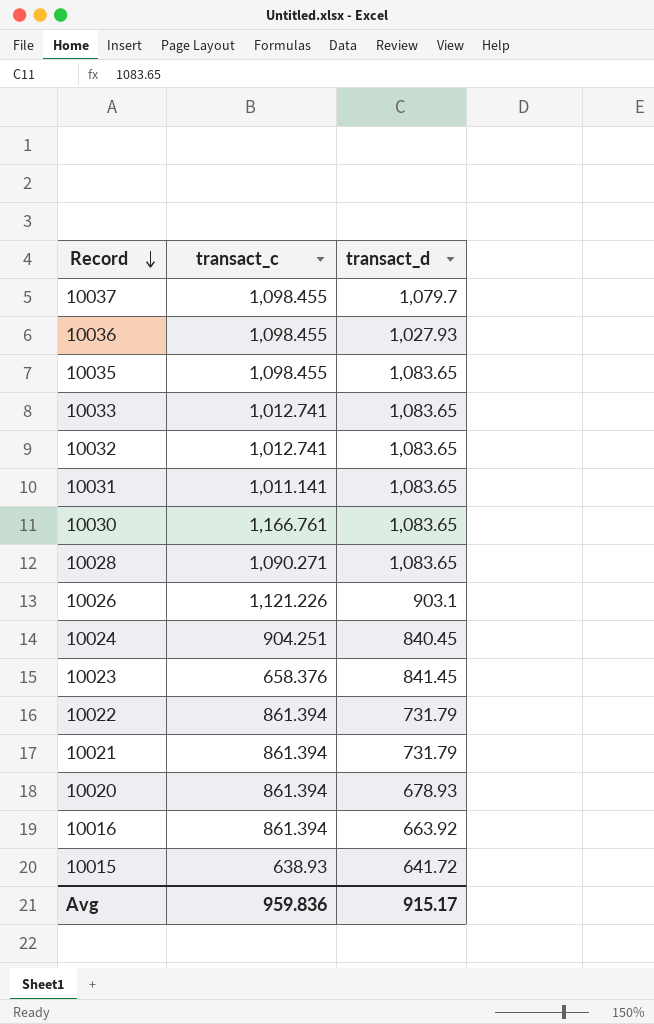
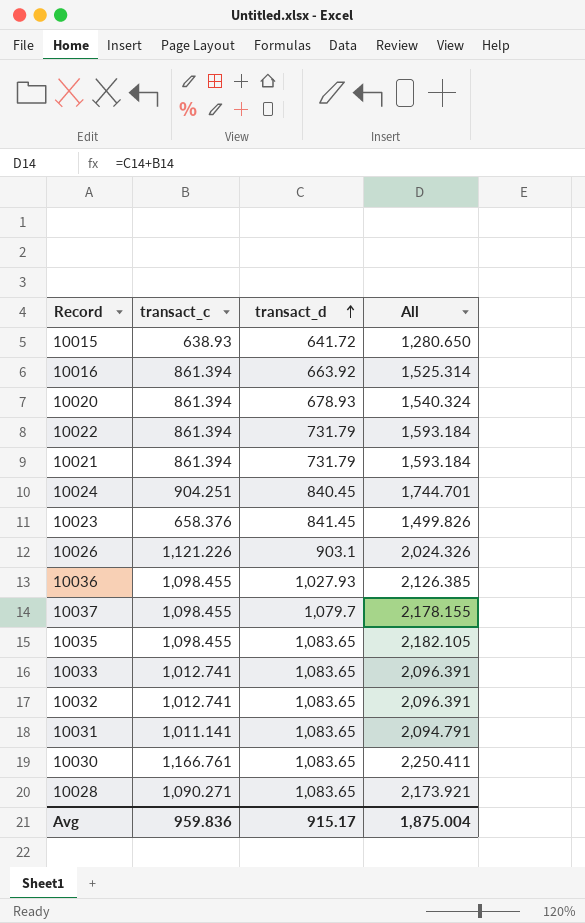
row order: Record descending -> transact_d ascending
column All | formula: none -> [transact_c] + [transact_d]

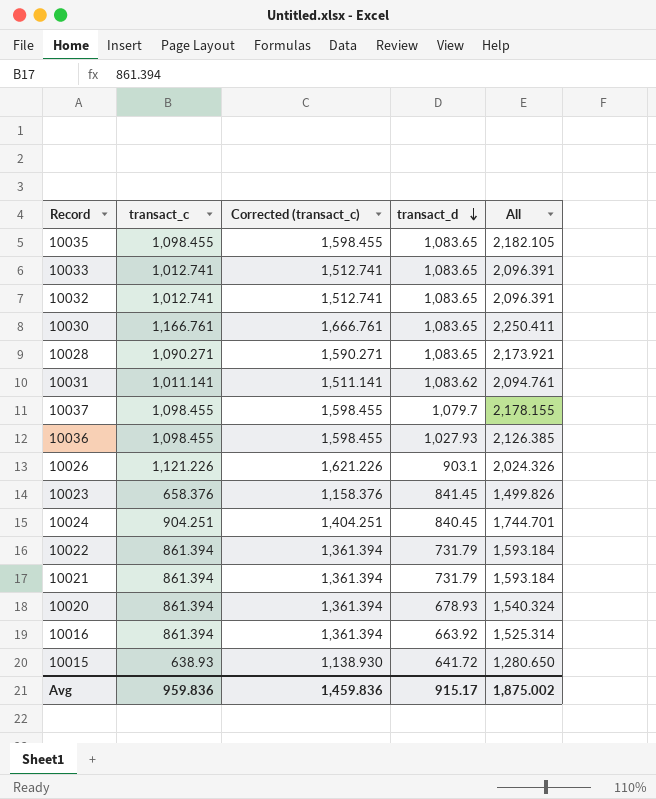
row order: transact_d ascending -> transact_d descending
column Corrected (transact_c) | formula: none -> [transact_c] + 500
10031 | transact_d: 1,083.65 -> 1,083.62
10031 | All: 2,094.791 -> 2,094.761
Avg | All: 1,875.004 -> 1,875.002

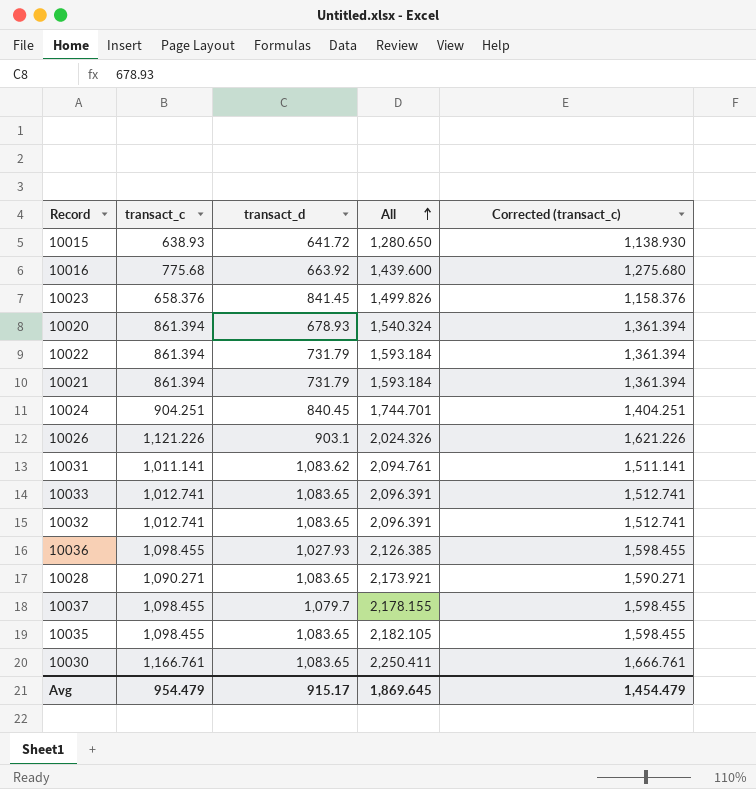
row order: transact_d descending -> All ascending
column Corrected (transact_c) | position: 3 -> 5
10016 | transact_c: 861.394 -> 775.68
10016 | All: 1,525.314 -> 1,439.600
10016 | Corrected (transact_c): 1,361.394 -> 1,275.680
Avg | transact_c: 959.836 -> 954.479
Avg | All: 1,875.002 -> 1,869.645
Avg | Corrected (transact_c): 1,459.836 -> 1,454.479

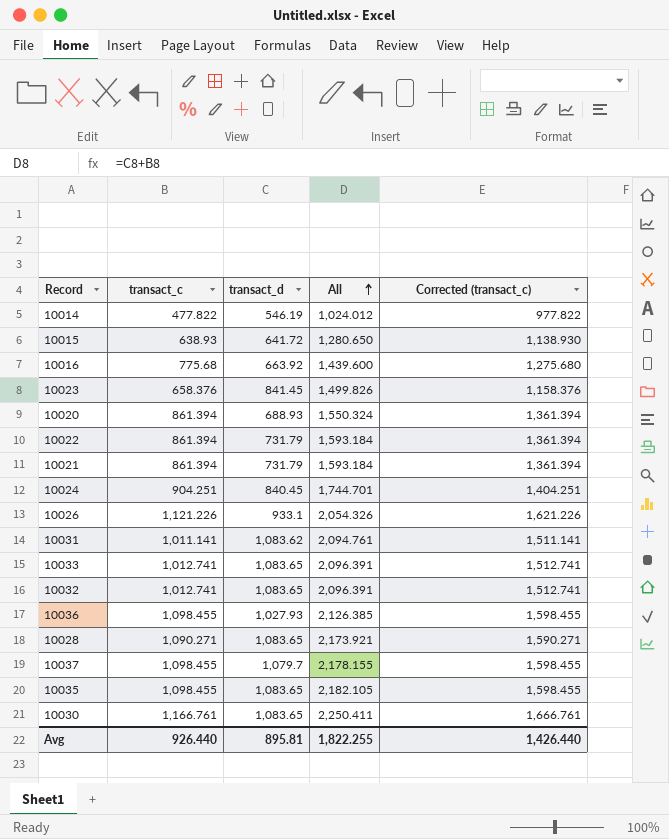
row 10014: none -> 477.822 | 546.19 | 1,024.012 | 977.822
10020 | transact_d: 678.93 -> 688.93
10020 | All: 1,540.324 -> 1,550.324
10026 | transact_d: 903.1 -> 933.1
10026 | All: 2,024.326 -> 2,054.326
Avg | transact_c: 954.479 -> 926.440
Avg | transact_d: 915.17 -> 895.81
Avg | All: 1,869.645 -> 1,822.255
Avg | Corrected (transact_c): 1,454.479 -> 1,426.440

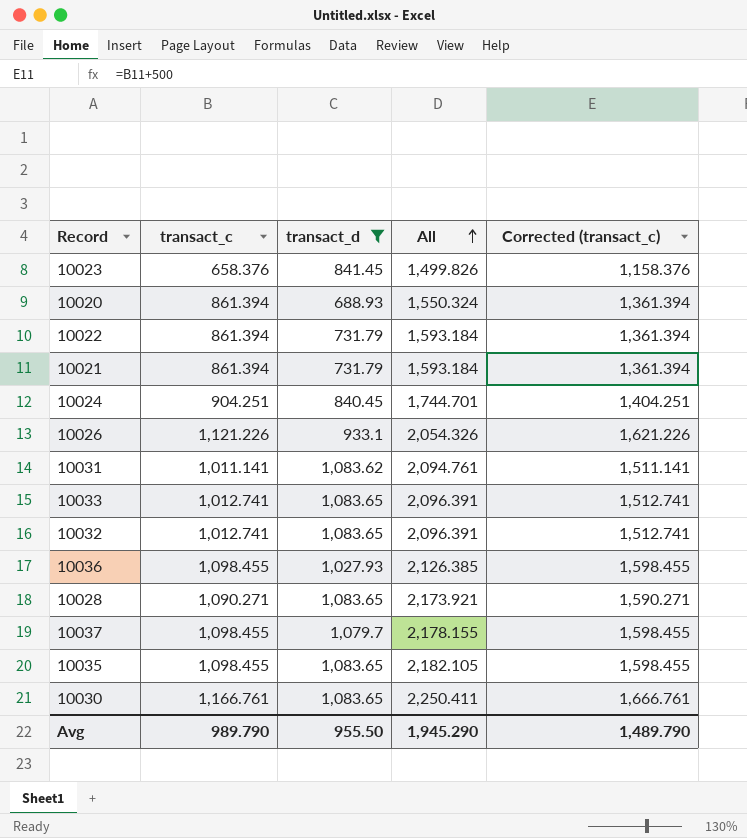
filter: none -> transact_d >= 688.93
Avg | transact_c: 926.440 -> 989.790
Avg | transact_d: 895.81 -> 955.50
Avg | All: 1,822.255 -> 1,945.290
Avg | Corrected (transact_c): 1,426.440 -> 1,489.790

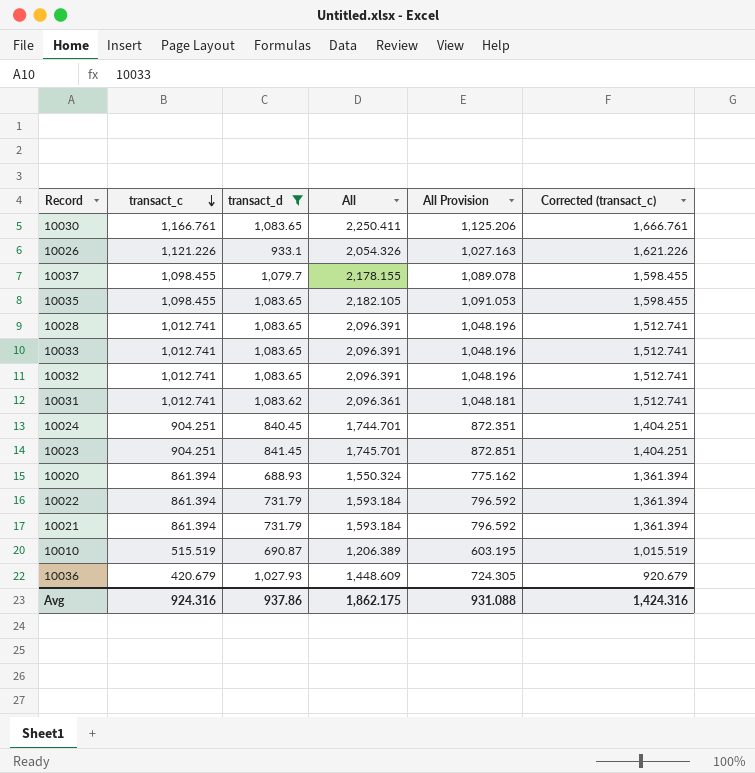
row order: All ascending -> transact_c descending
column All Provision | formula: none -> [All] * 0.5
10028 | transact_c: 1,090.271 -> 1,012.741
10028 | All: 2,173.921 -> 2,096.391
10028 | Corrected (transact_c): 1,590.271 -> 1,512.741
10031 | transact_c: 1,011.141 -> 1,012.741
10031 | All: 2,094.761 -> 2,096.361
10031 | Corrected (transact_c): 1,511.141 -> 1,512.741
10023 | transact_c: 658.376 -> 904.251
10023 | All: 1,499.826 -> 1,745.701
10023 | Corrected (transact_c): 1,158.376 -> 1,404.251
row 10010: none -> 515.519 | 690.87 | 1,206.389 | 603.195 | 1,015.519
10036 | transact_c: 1,098.455 -> 420.679
10036 | All: 2,126.385 -> 1,448.609
10036 | Corrected (transact_c): 1,598.455 -> 920.679
Avg | transact_c: 989.790 -> 924.316
Avg | transact_d: 955.50 -> 937.86
Avg | All: 1,945.290 -> 1,862.175
Avg | Corrected (transact_c): 1,489.790 -> 1,424.316

